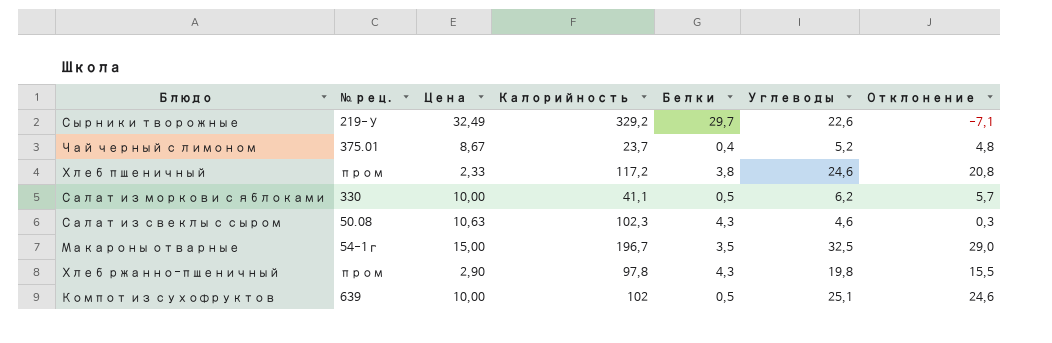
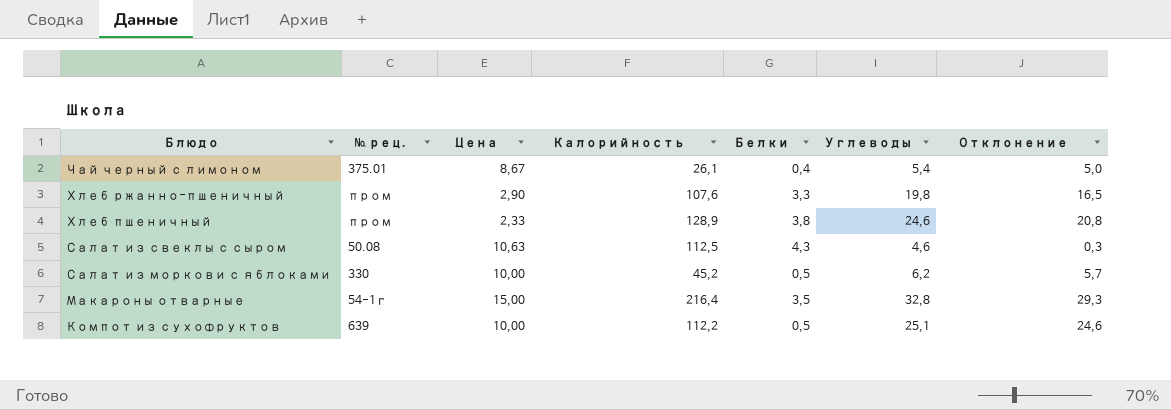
row order: none -> Блюдо descending
row Сырники творожные: 219-У | 32,49 | 329,2 | 29,7 | 22,6 | -7,1 -> none
Чай черный с лимоном | Калорийность: 23,7 -> 26,1
Чай черный с лимоном | Углеводы: 5,2 -> 5,4
Чай черный с лимоном | Отклонение: 4,8 -> 5,0
Хлеб ржанно-пшеничный | Калорийность: 97,8 -> 107,6
Хлеб ржанно-пшеничный | Белки: 4,3 -> 3,3
Хлеб ржанно-пшеничный | Отклонение: 15,5 -> 16,5
Хлеб пшеничный | Калорийность: 117,2 -> 128,9
Салат из свеклы с сыром | Калорийность: 102,3 -> 112,5
Салат из моркови с яблоками | Калорийность: 41,1 -> 45,2
Макароны отварные | Калорийность: 196,7 -> 216,4
Макароны отварные | Углеводы: 32,5 -> 32,8
Макароны отварные | Отклонение: 29,0 -> 29,3
Компот из сухофруктов | Калорийность: 102 -> 112,2

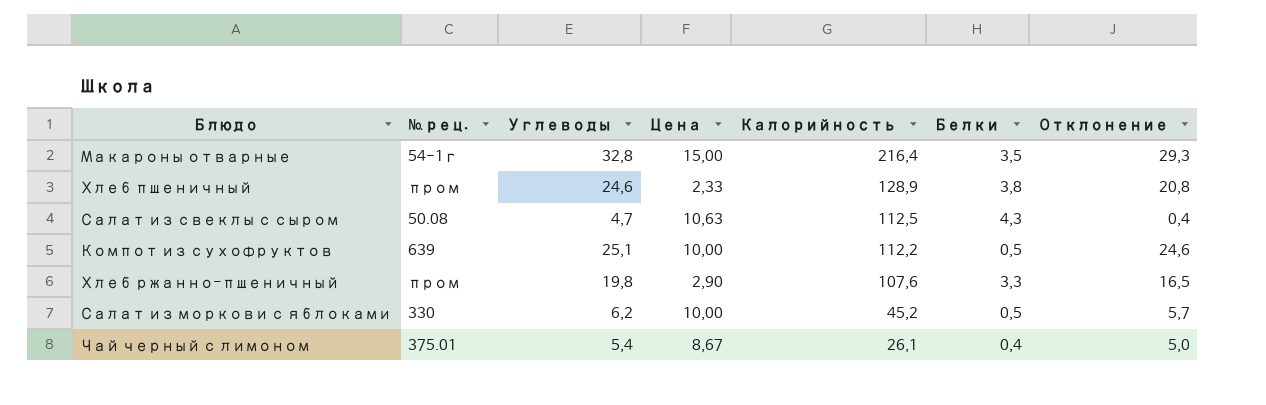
row order: Блюдо descending -> Калорийность descending
column Углеводы | position: 6 -> 3
Салат из свеклы с сыром | Углеводы: 4,6 -> 4,7
Салат из свеклы с сыром | Отклонение: 0,3 -> 0,4

